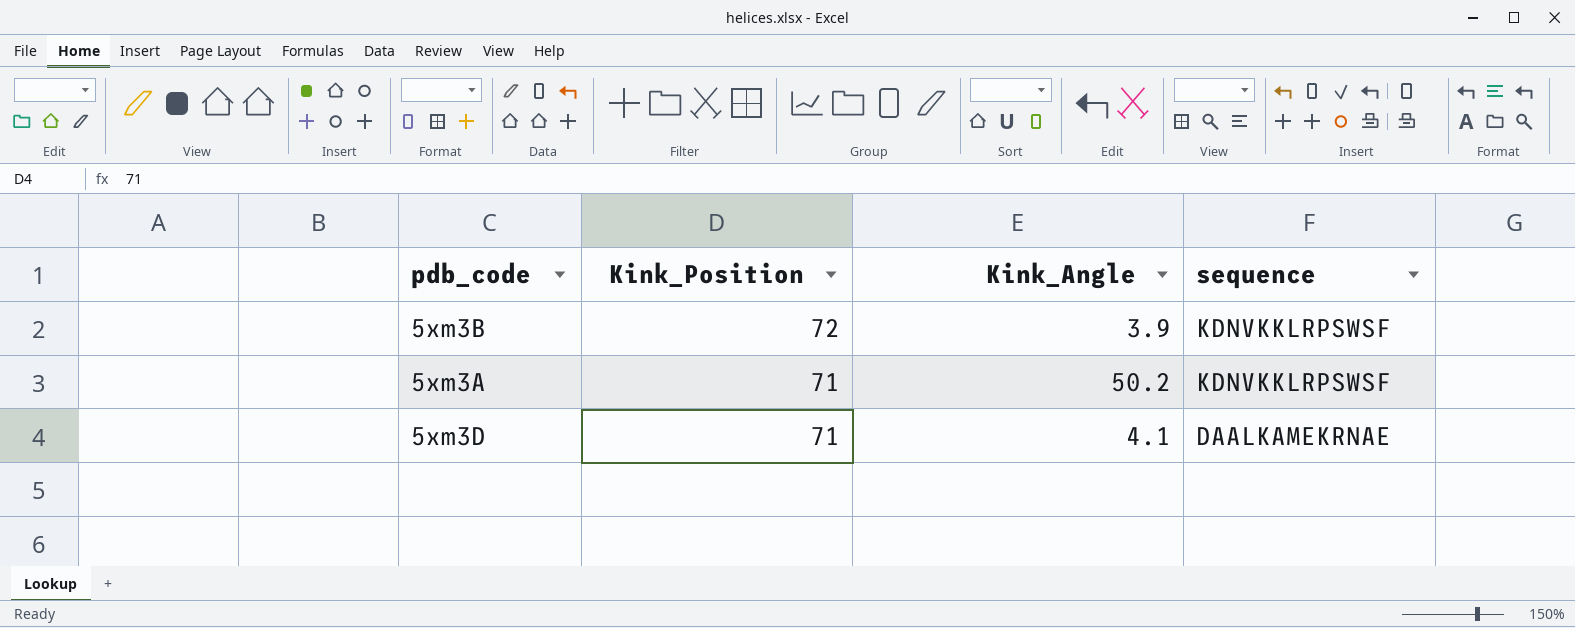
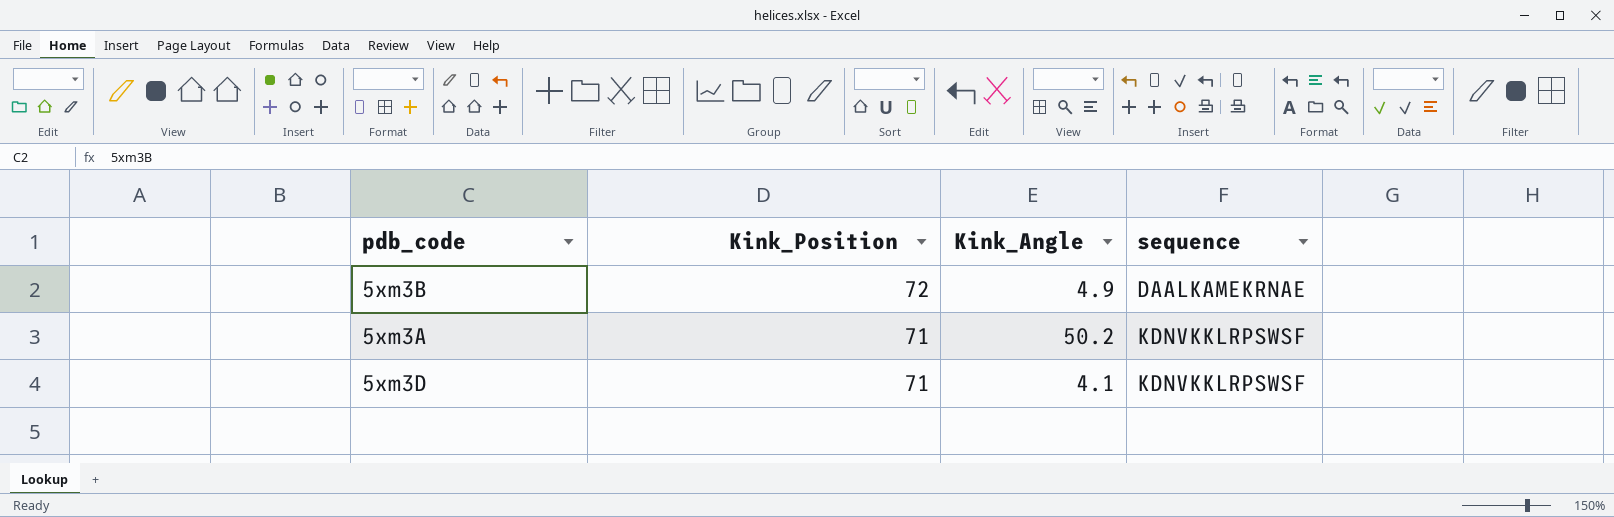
5xm3B | Kink_Angle: 3.9 -> 4.9
5xm3B | sequence: KDNVKKLRPSWSF -> DAALKAMEKRNAE
5xm3D | sequence: DAALKAMEKRNAE -> KDNVKKLRPSWSF

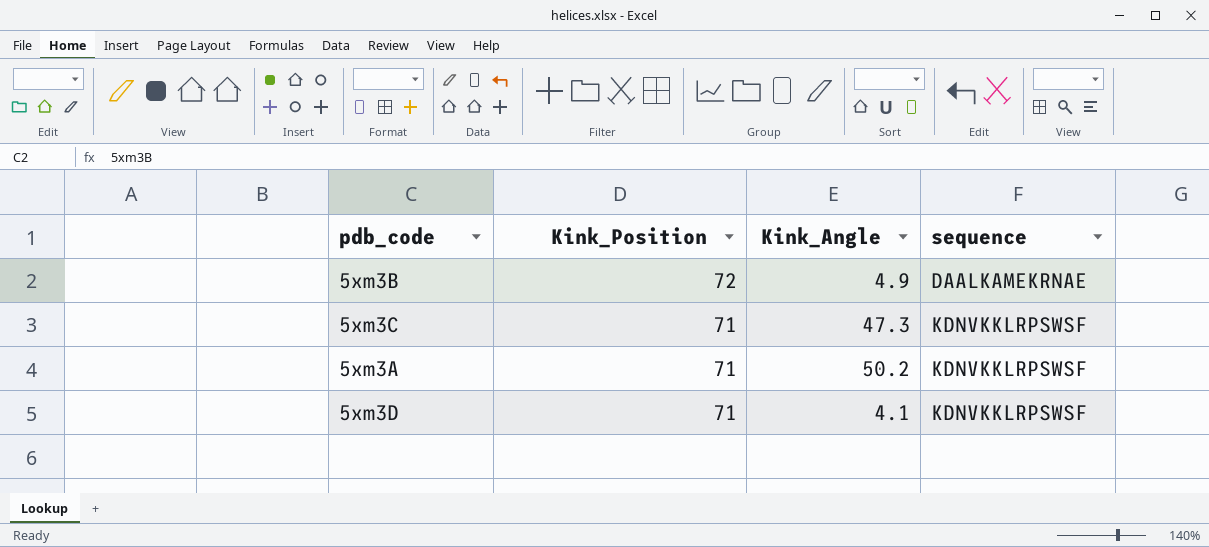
row 5xm3C: none -> 71 | 47.3 | KDNVKKLRPSWSF

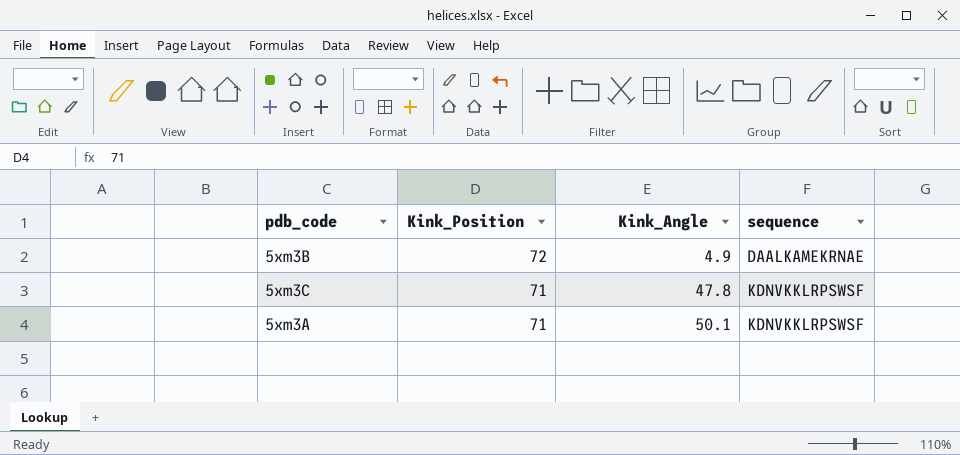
row 5xm3D: 71 | 4.1 | KDNVKKLRPSWSF -> none
5xm3C | Kink_Angle: 47.3 -> 47.8
5xm3A | Kink_Angle: 50.2 -> 50.1

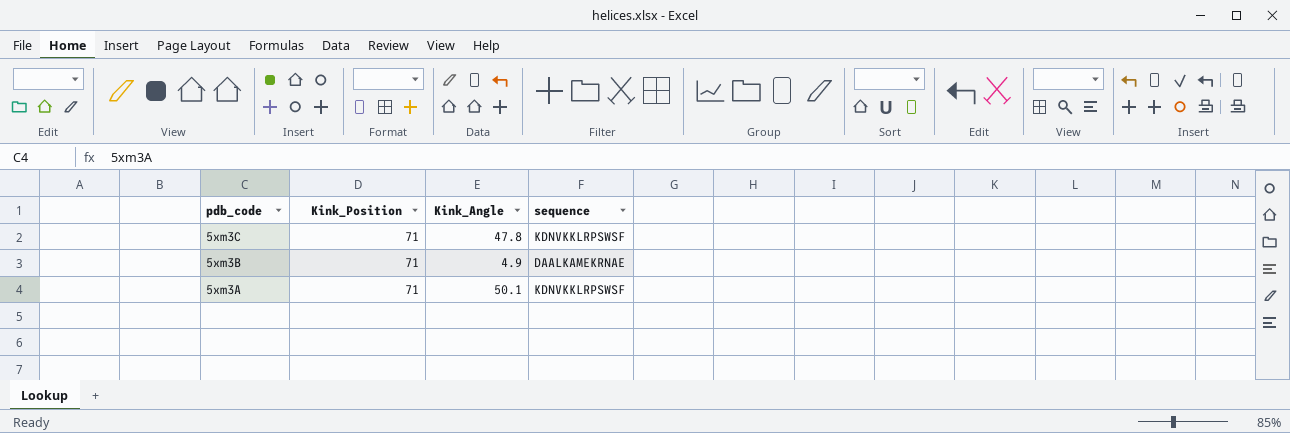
row order: Kink_Position descending -> pdb_code descending
5xm3B | Kink_Position: 72 -> 71

